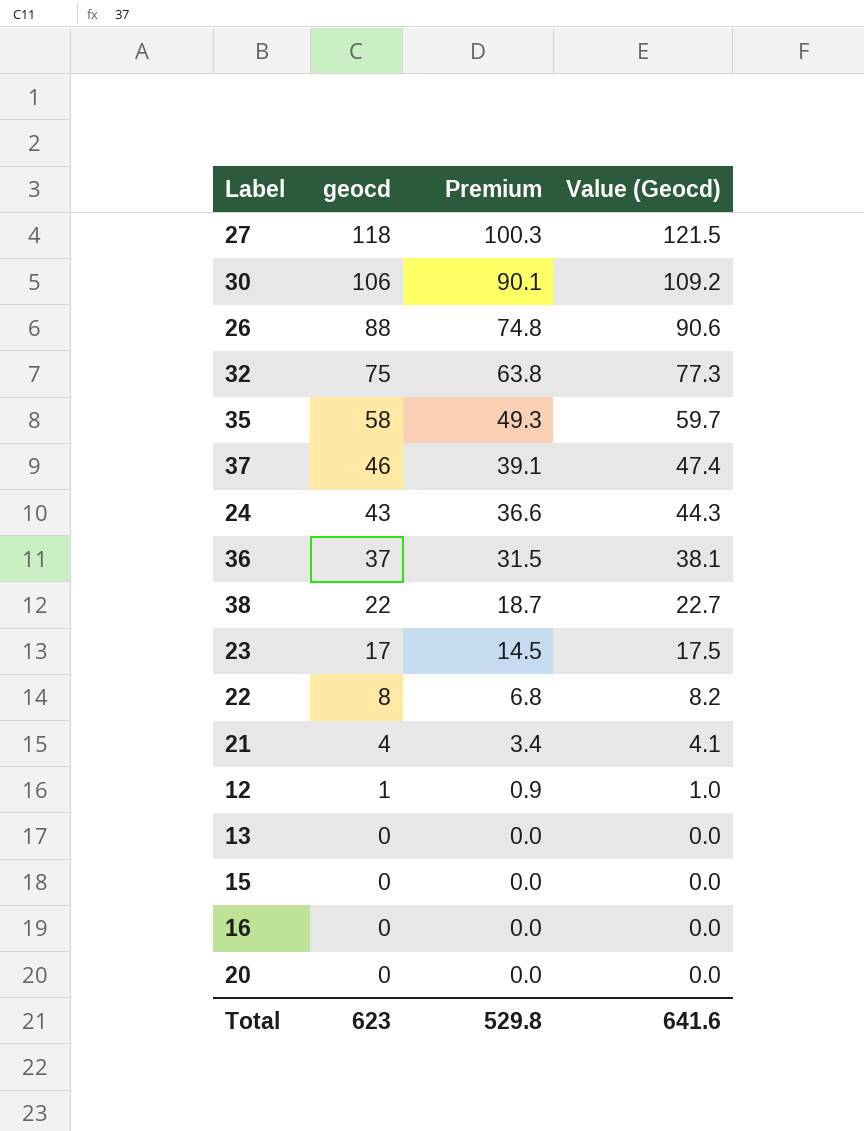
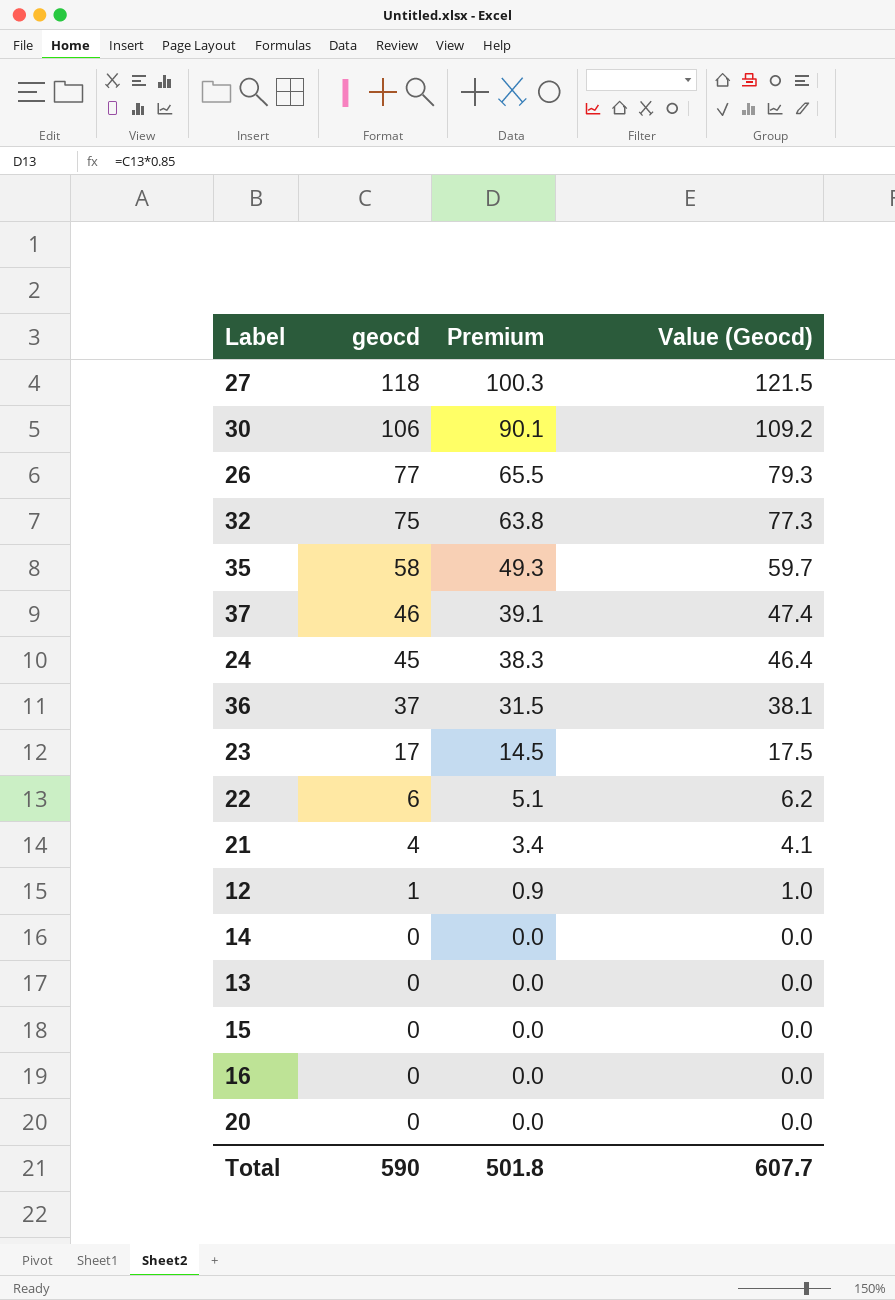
row 38: 22 | 18.7 | 22.7 -> none
26 | geocd: 88 -> 77
26 | Premium: 74.8 -> 65.5
26 | Value (Geocd): 90.6 -> 79.3
24 | geocd: 43 -> 45
24 | Premium: 36.6 -> 38.3
24 | Value (Geocd): 44.3 -> 46.4
22 | geocd: 8 -> 6
22 | Premium: 6.8 -> 5.1
22 | Value (Geocd): 8.2 -> 6.2
row 14: none -> 0 | 0.0 | 0.0
Total | geocd: 623 -> 590
Total | Premium: 529.8 -> 501.8
Total | Value (Geocd): 641.6 -> 607.7

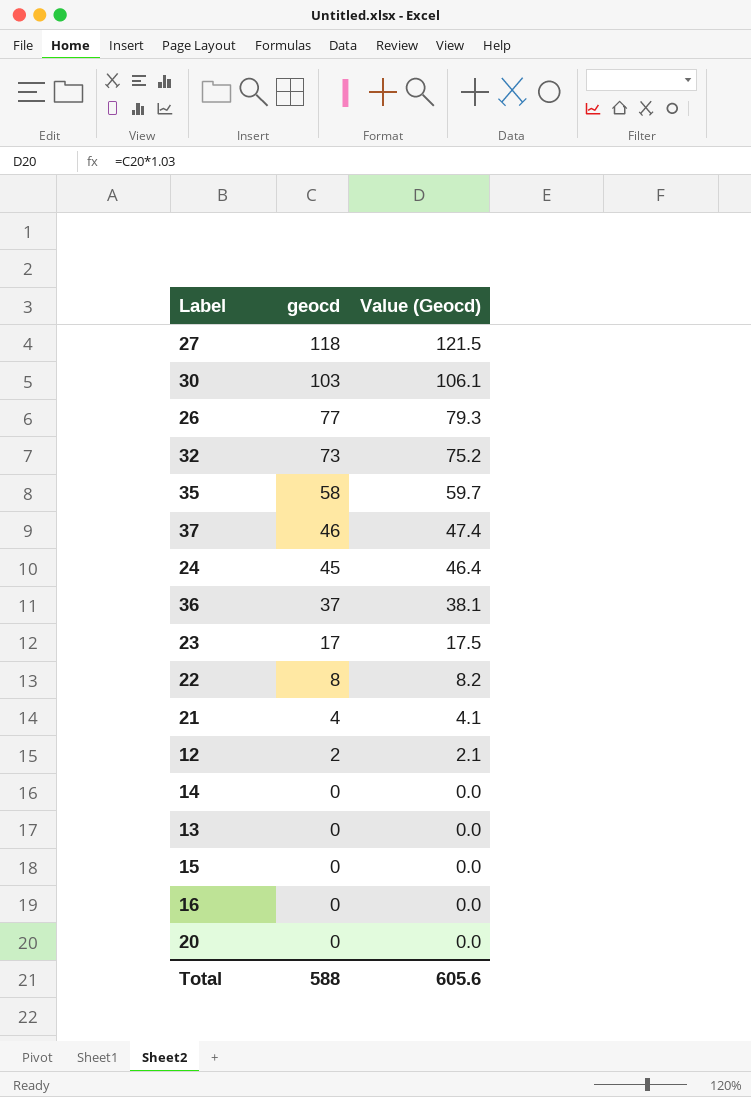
column Premium | formula: [geocd] * 0.85 -> none
30 | geocd: 106 -> 103
30 | Value (Geocd): 109.2 -> 106.1
32 | geocd: 75 -> 73
32 | Value (Geocd): 77.3 -> 75.2
22 | geocd: 6 -> 8
22 | Value (Geocd): 6.2 -> 8.2
12 | geocd: 1 -> 2
12 | Value (Geocd): 1.0 -> 2.1
Total | geocd: 590 -> 588
Total | Value (Geocd): 607.7 -> 605.6

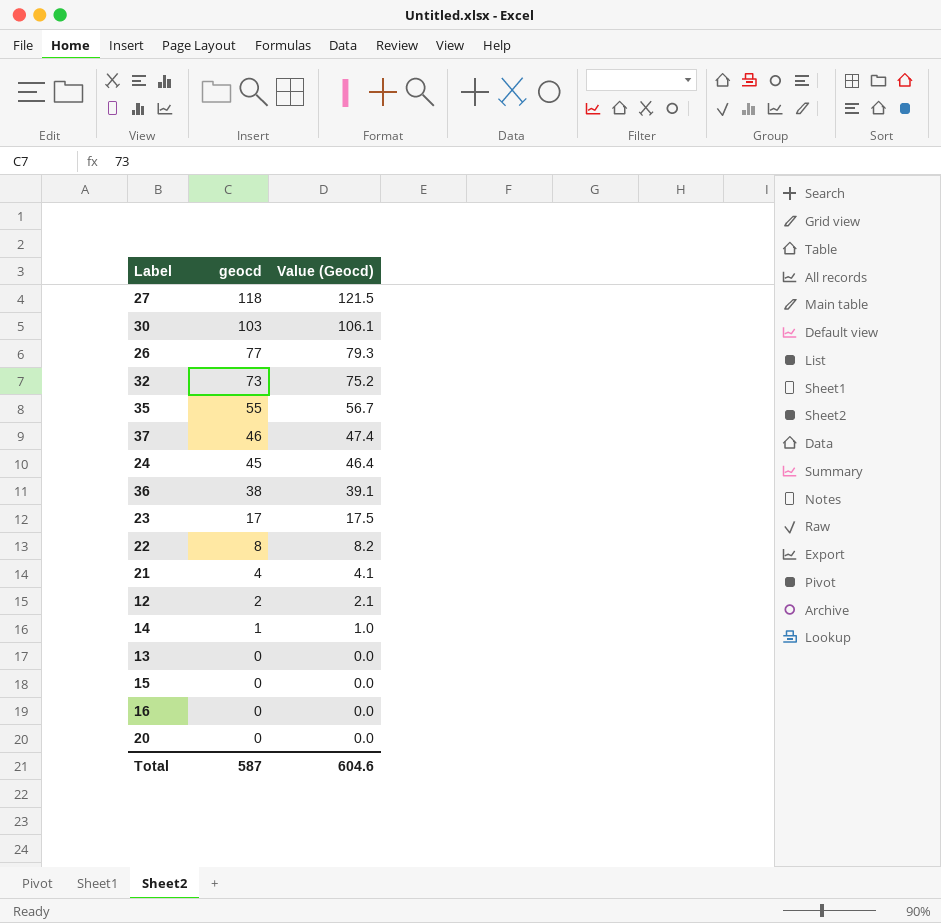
35 | geocd: 58 -> 55
35 | Value (Geocd): 59.7 -> 56.7
36 | geocd: 37 -> 38
36 | Value (Geocd): 38.1 -> 39.1
14 | geocd: 0 -> 1
14 | Value (Geocd): 0.0 -> 1.0
Total | geocd: 588 -> 587
Total | Value (Geocd): 605.6 -> 604.6

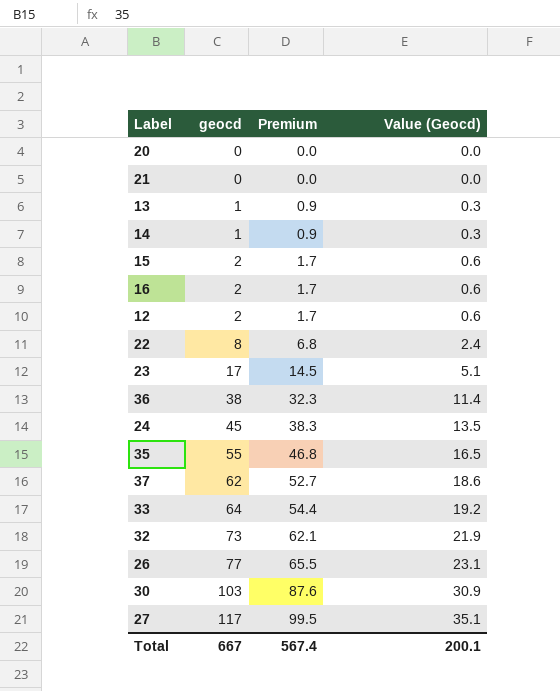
row order: geocd descending -> geocd ascending
column Premium | formula: none -> [geocd] * 0.85
column Value (Geocd) | formula: [geocd] * 1.03 -> [geocd] * 0.3
21 | geocd: 4 -> 0
13 | geocd: 0 -> 1
15 | geocd: 0 -> 2
16 | geocd: 0 -> 2
37 | geocd: 46 -> 62
row 33: none -> 64 | 54.4 | 19.2
27 | geocd: 118 -> 117
Total | geocd: 587 -> 667
Total | Value (Geocd): 604.6 -> 200.1

